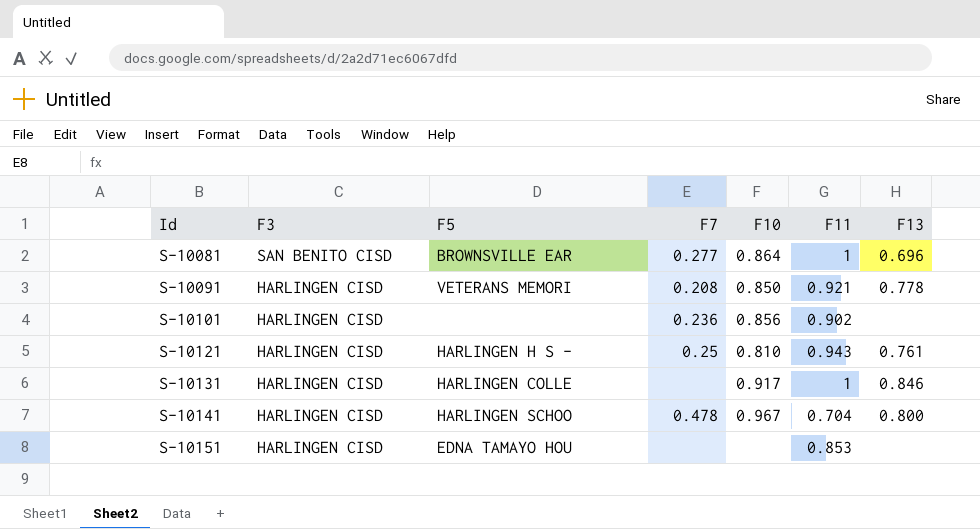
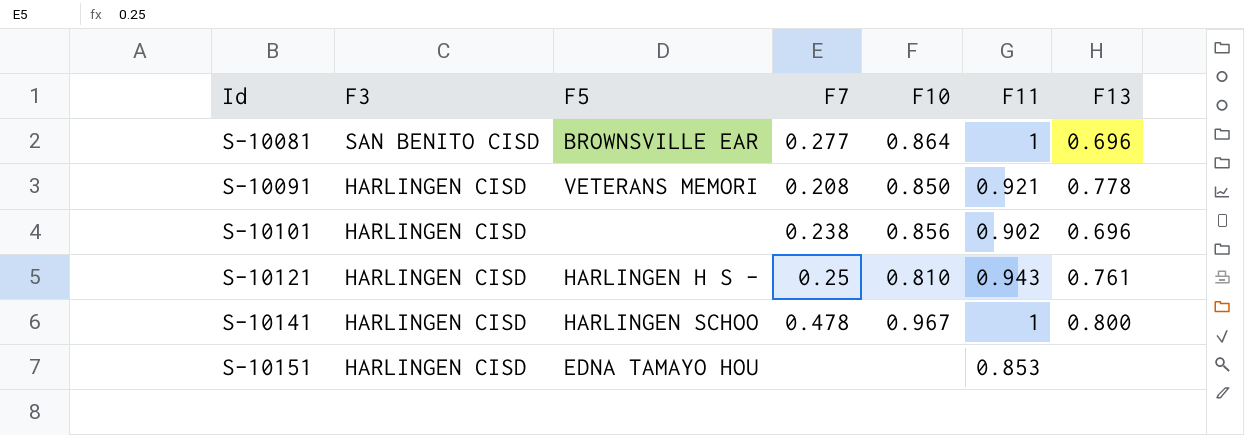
row S-10131: HARLINGEN CISD | HARLINGEN COLLE | none | 0.917 | 1 | 0.846 -> none
S-10101 | F7: 0.236 -> 0.238
S-10101 | F13: none -> 0.696
S-10141 | F11: 0.704 -> 1

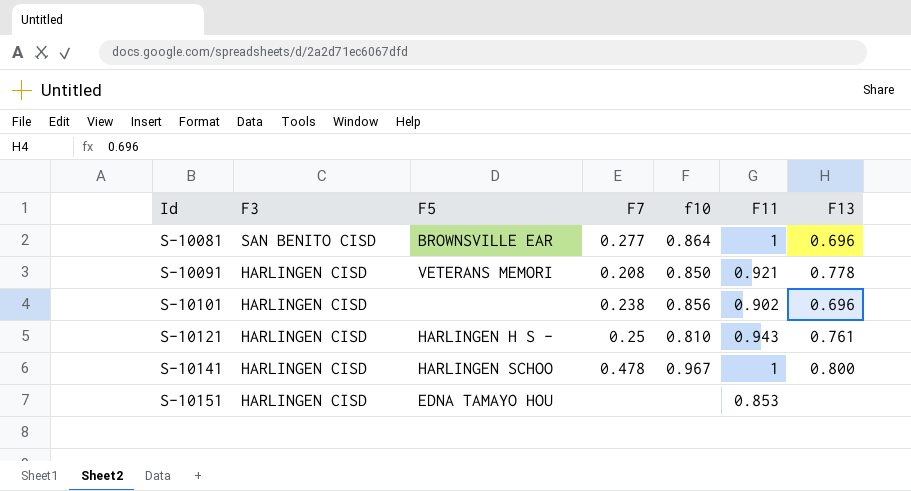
column name: F10 -> f10

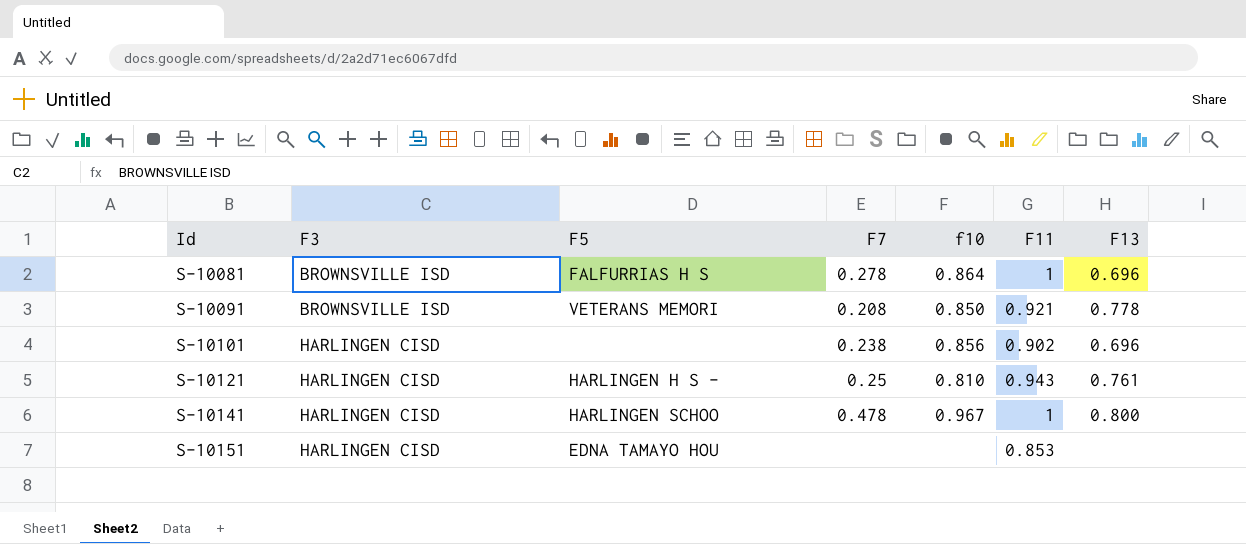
S-10081 | F3: SAN BENITO CISD -> BROWNSVILLE ISD
S-10081 | F5: BROWNSVILLE EAR -> FALFURRIAS H S
S-10081 | F7: 0.277 -> 0.278
S-10091 | F3: HARLINGEN CISD -> BROWNSVILLE ISD

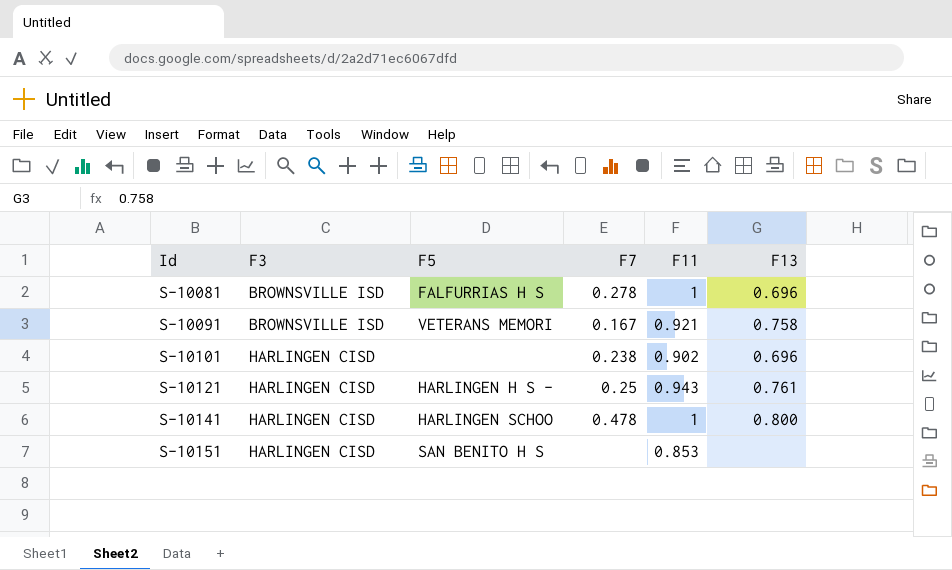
column f10 | position: 5 -> none
S-10091 | F7: 0.208 -> 0.167
S-10091 | F13: 0.778 -> 0.758
S-10151 | F5: EDNA TAMAYO HOU -> SAN BENITO H S

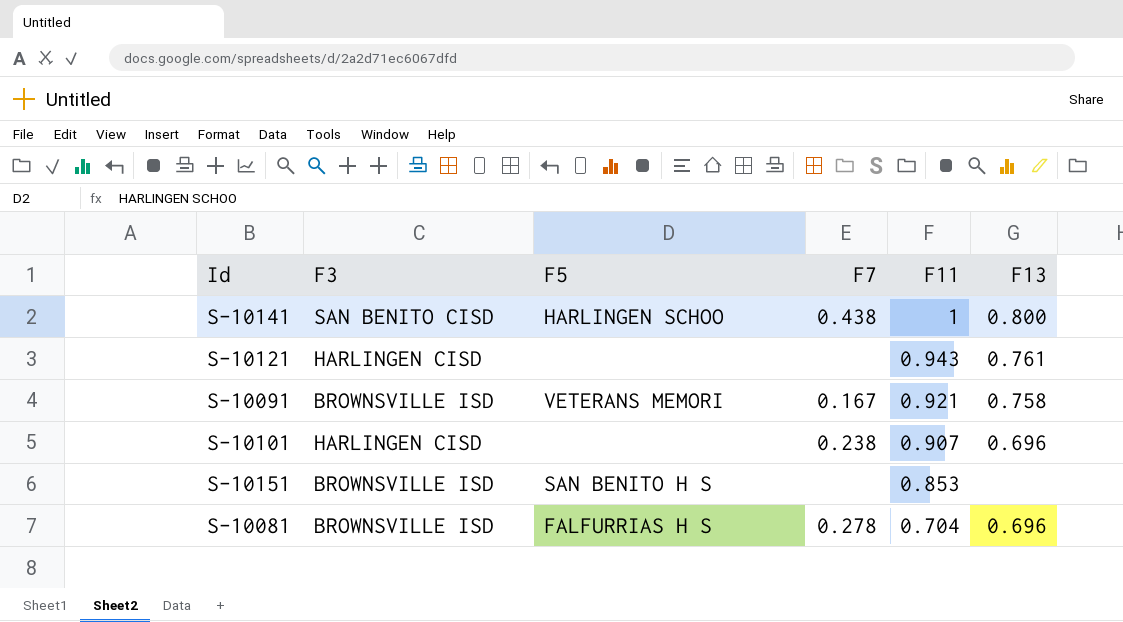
row order: Id ascending -> F11 descending
S-10141 | F3: HARLINGEN CISD -> SAN BENITO CISD
S-10141 | F7: 0.478 -> 0.438
S-10121 | F5: HARLINGEN H S - -> none
S-10121 | F7: 0.25 -> none
S-10101 | F11: 0.902 -> 0.907
S-10151 | F3: HARLINGEN CISD -> BROWNSVILLE ISD
S-10081 | F11: 1 -> 0.704

